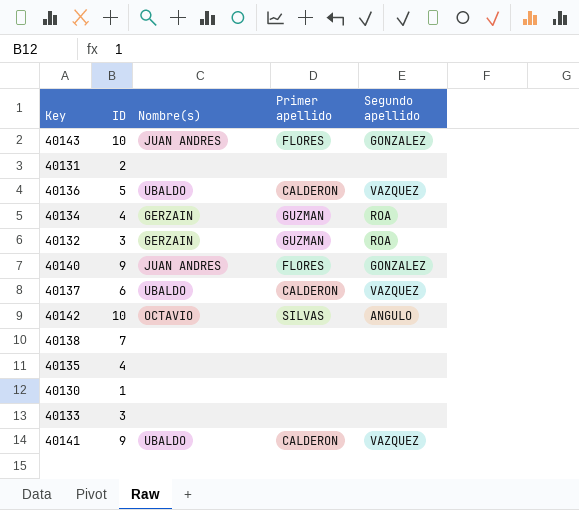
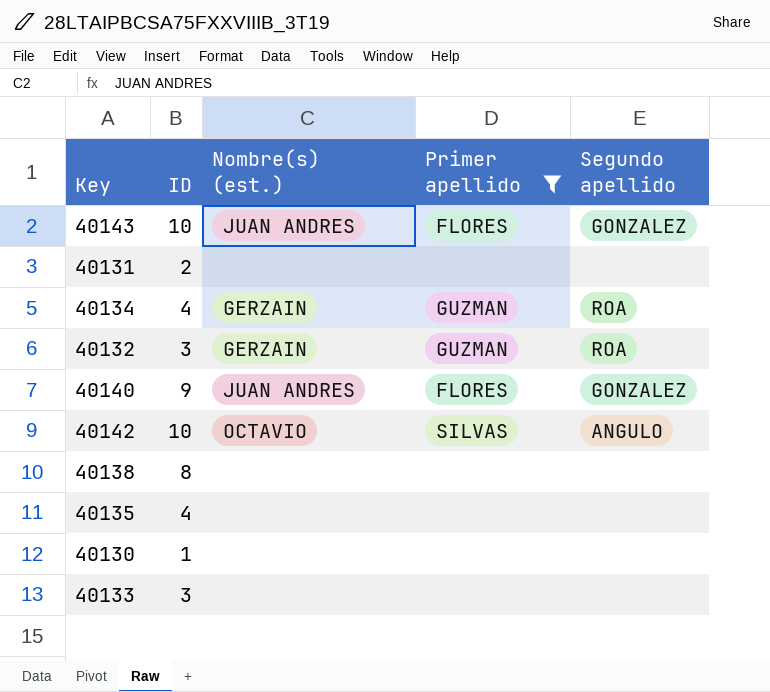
filter: none -> Primer apellido != CALDERON
column name: Nombre(s) -> Nombre(s) (est.)
40138 | ID: 7 -> 8

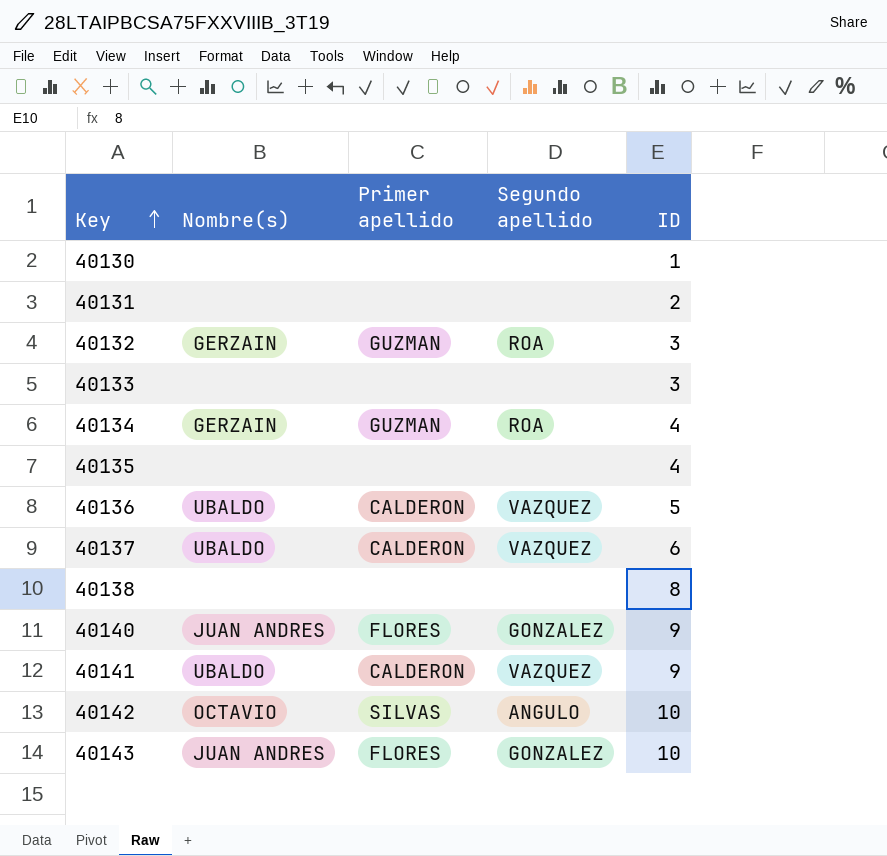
filter: Primer apellido != CALDERON -> none
row order: none -> Key ascending
column name: Nombre(s) (est.) -> Nombre(s)
column ID | position: 2 -> 5

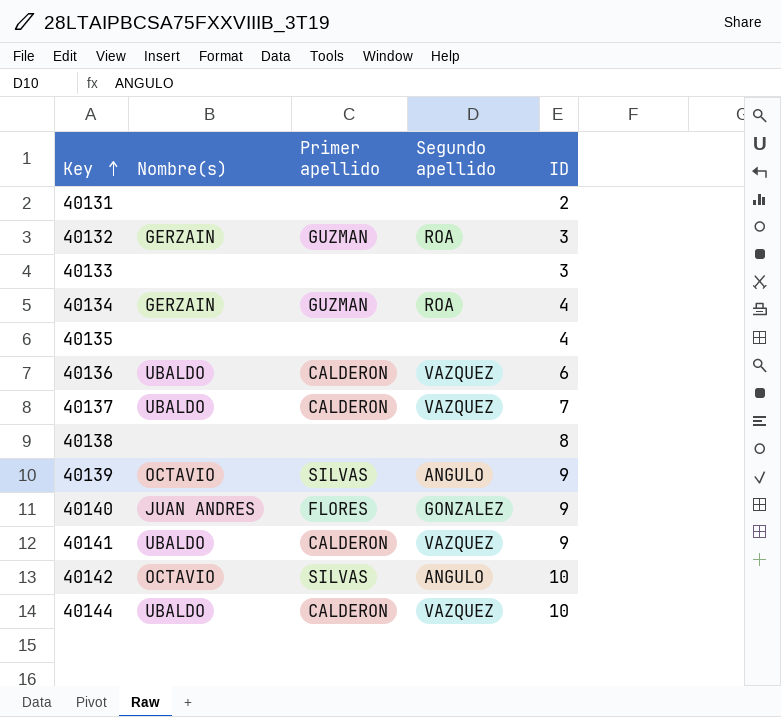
row 40130: none | none | none | 1 -> none
row 40143: JUAN ANDRES | FLORES | GONZALEZ | 10 -> none
40136 | ID: 5 -> 6
40137 | ID: 6 -> 7
row 40139: none -> OCTAVIO | SILVAS | ANGULO | 9
row 40144: none -> UBALDO | CALDERON | VAZQUEZ | 10

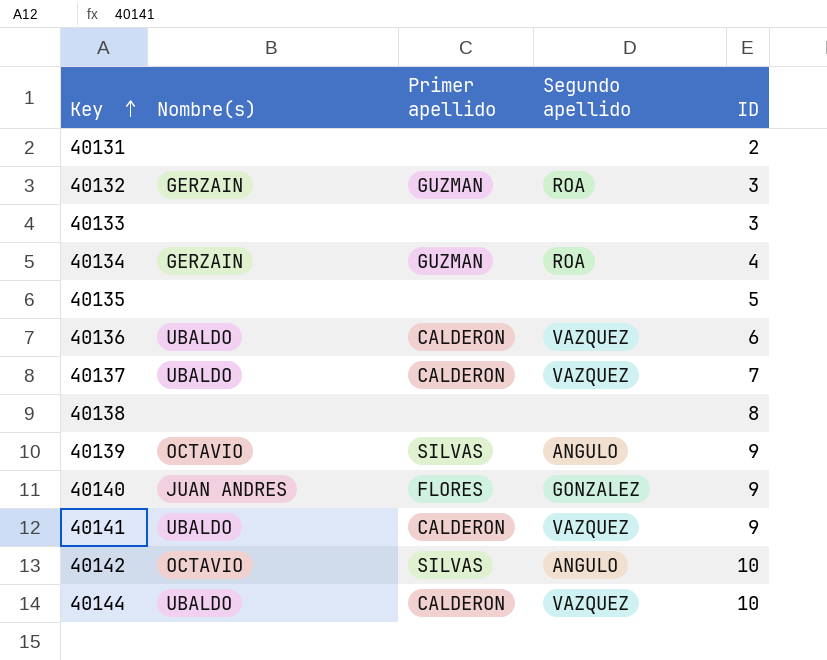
40135 | ID: 4 -> 5

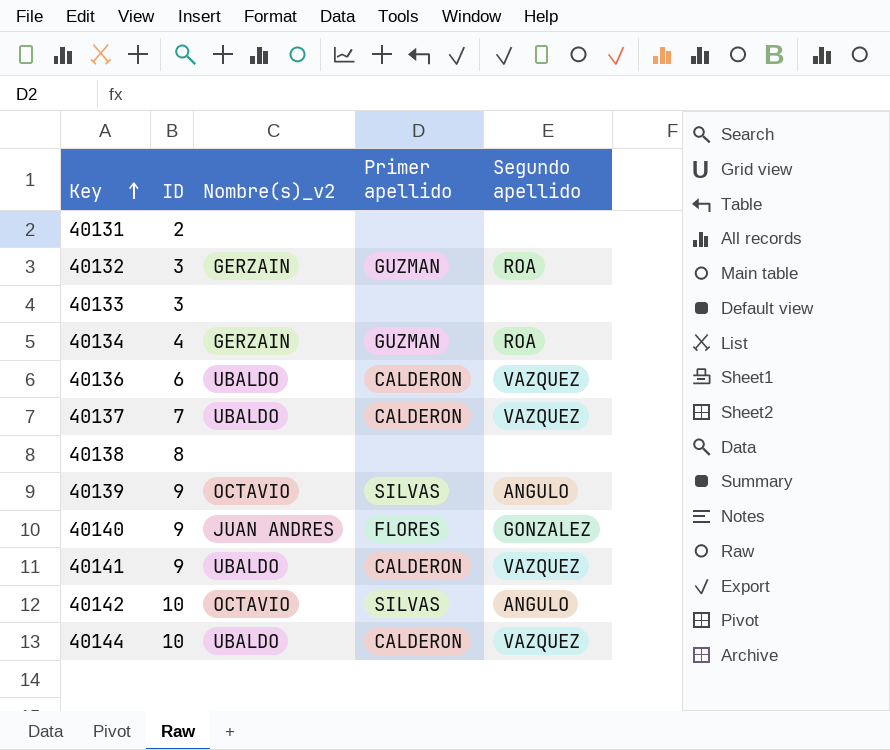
column ID | position: 5 -> 2
column name: Nombre(s) -> Nombre(s)_v2
row 40135: none | none | none | 5 -> none

